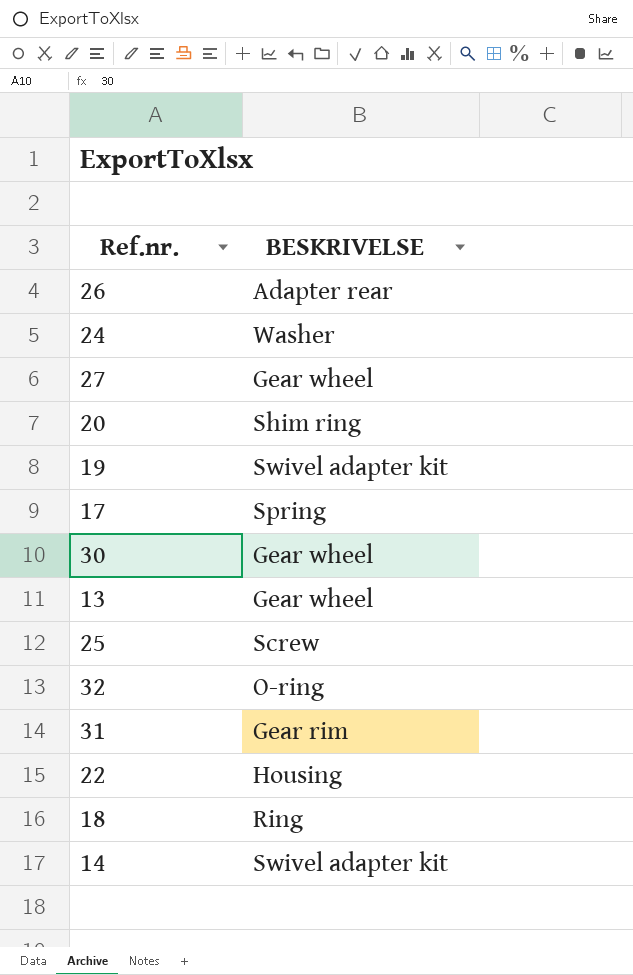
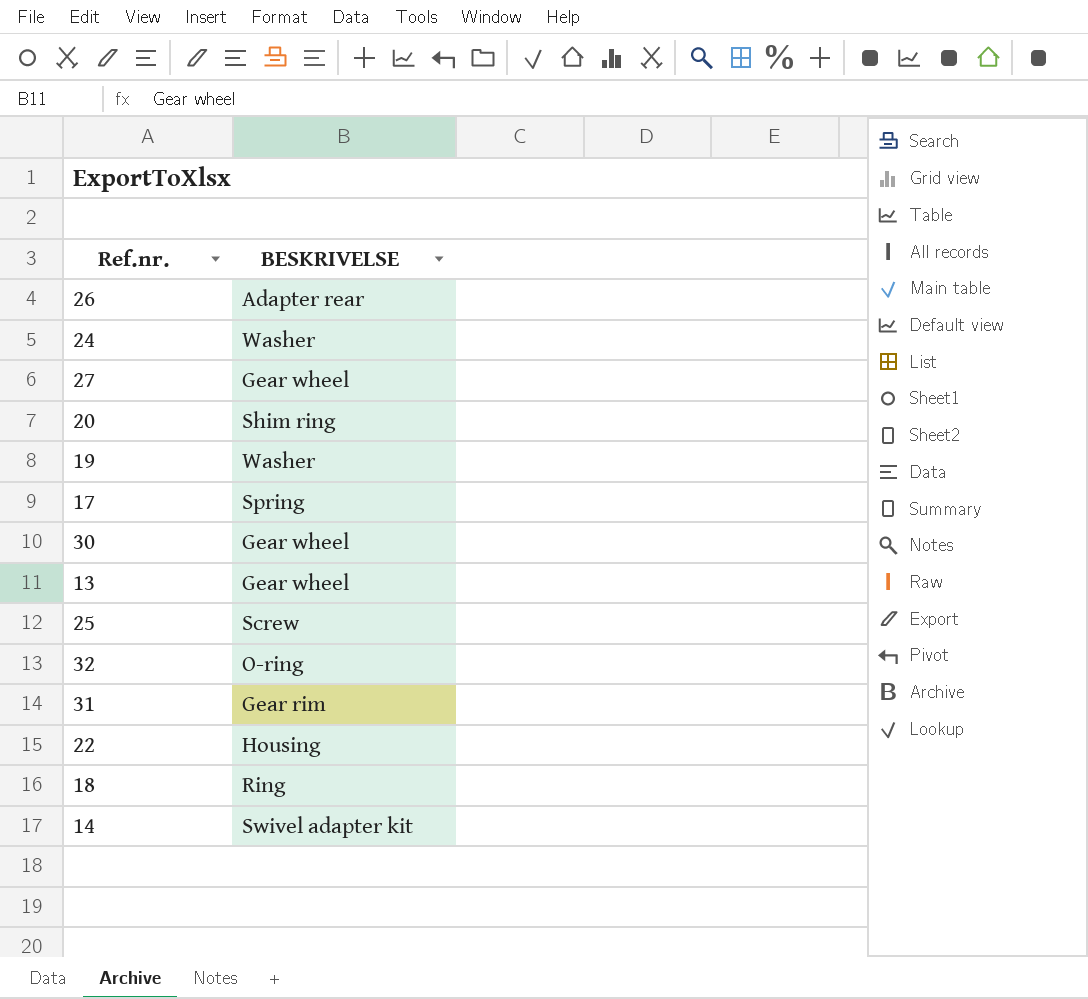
19 | BESKRIVELSE: Swivel adapter kit -> Washer

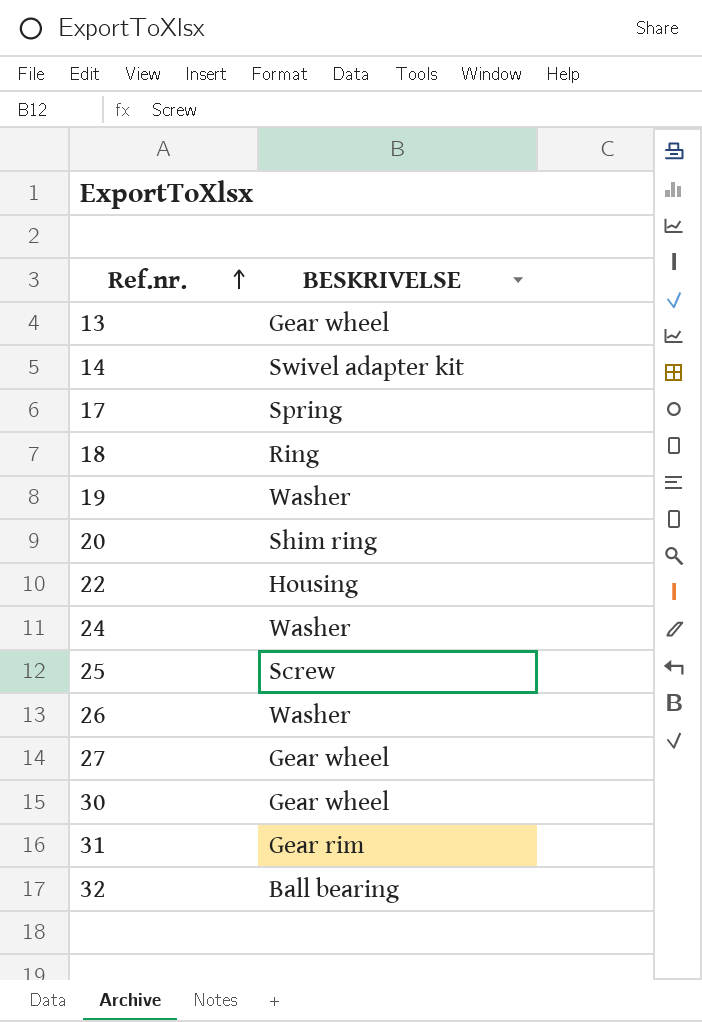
row order: none -> Ref.nr. ascending
26 | BESKRIVELSE: Adapter rear -> Washer
32 | BESKRIVELSE: O-ring -> Ball bearing

